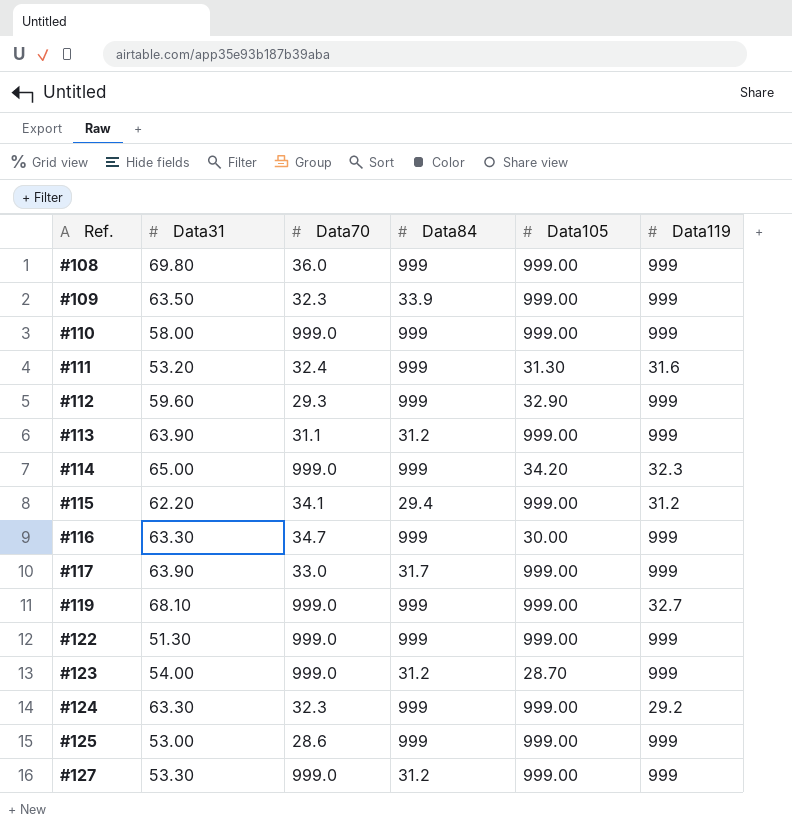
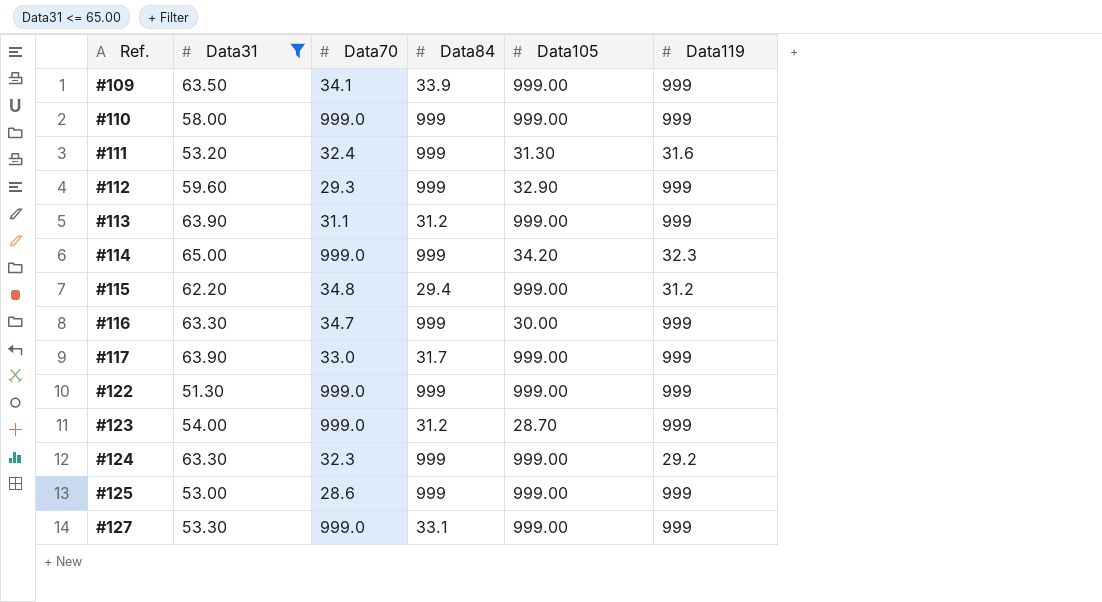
filter: none -> Data31 <= 65.00
#109 | Data70: 32.3 -> 34.1
#115 | Data70: 34.1 -> 34.8
#127 | Data84: 31.2 -> 33.1

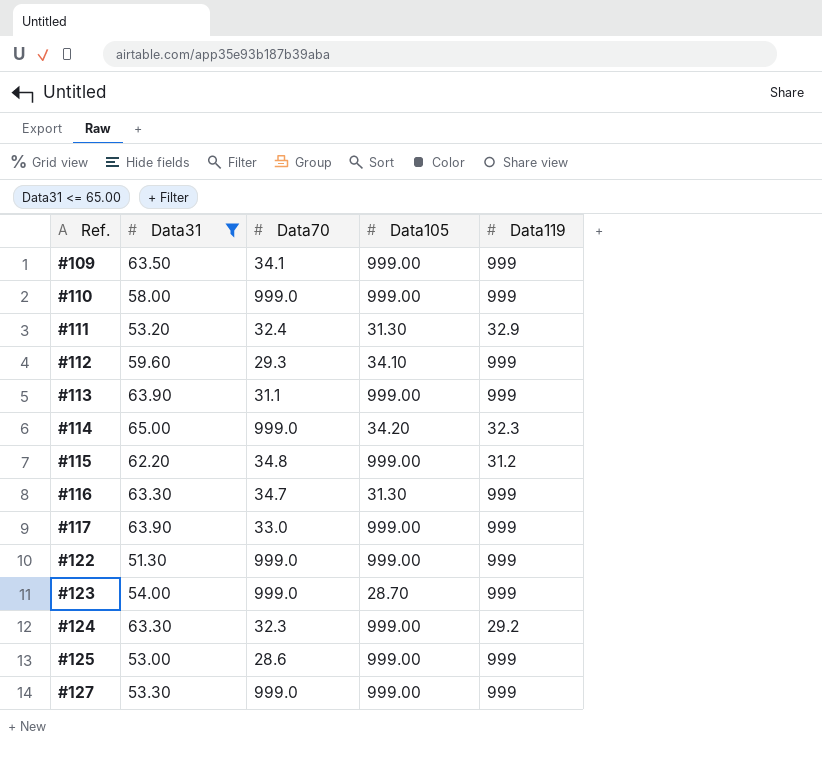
column Data84 | position: 4 -> none
#111 | Data119: 31.6 -> 32.9
#112 | Data105: 32.90 -> 34.10
#116 | Data105: 30.00 -> 31.30

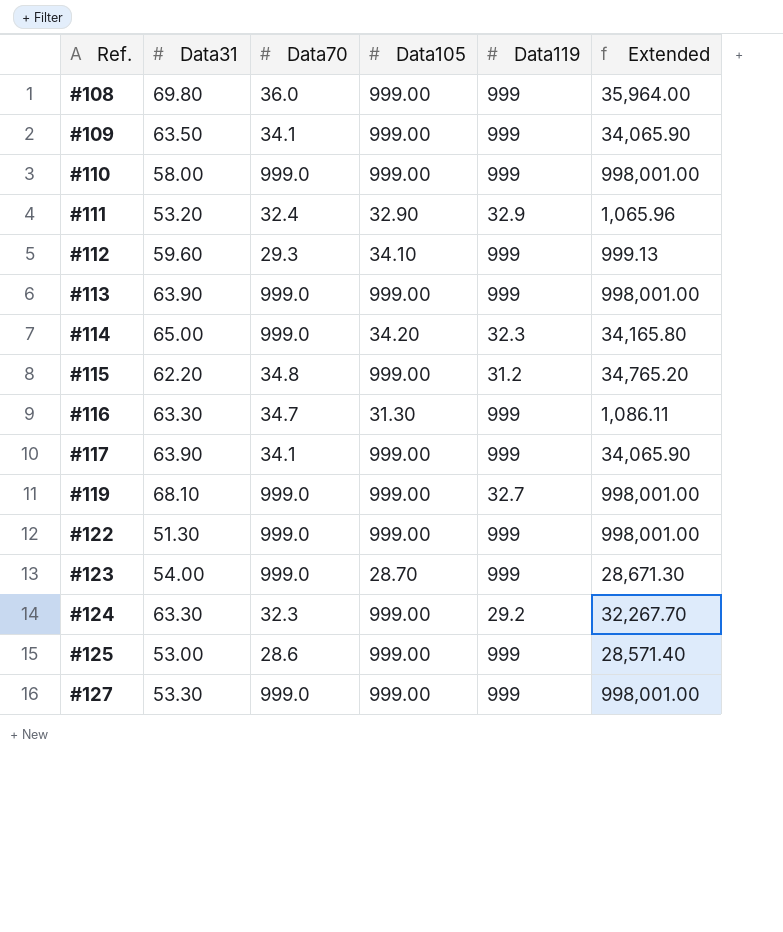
filter: Data31 <= 65.00 -> none
column Extended | formula: none -> [Data70] * [Data105]
#111 | Data105: 31.30 -> 32.90
#113 | Data70: 31.1 -> 999.0
#117 | Data70: 33.0 -> 34.1

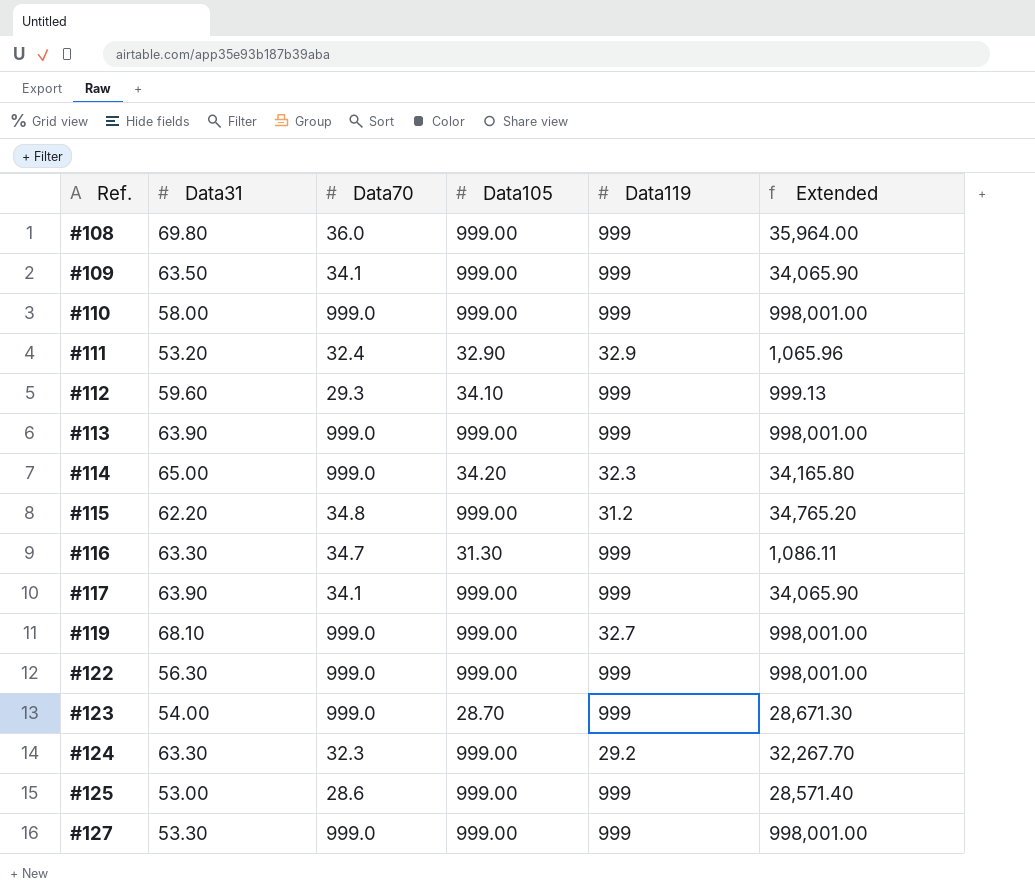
#122 | Data31: 51.30 -> 56.30

